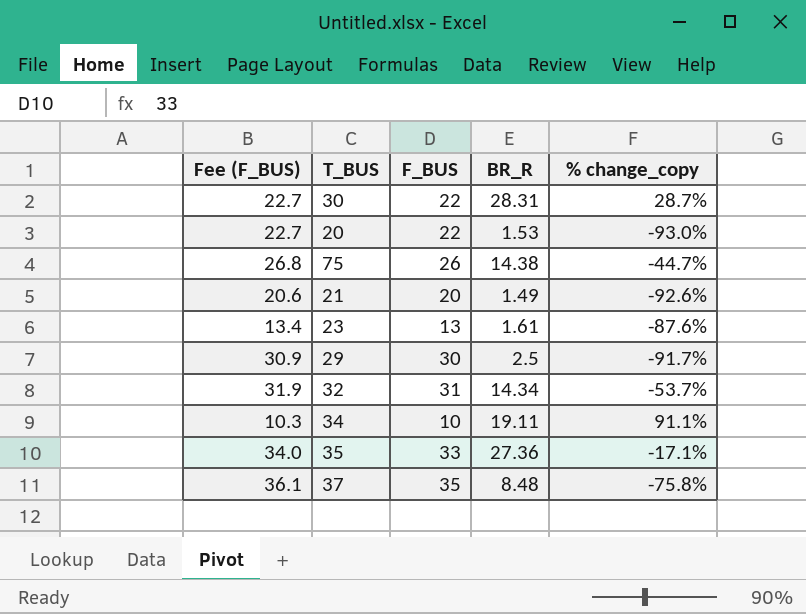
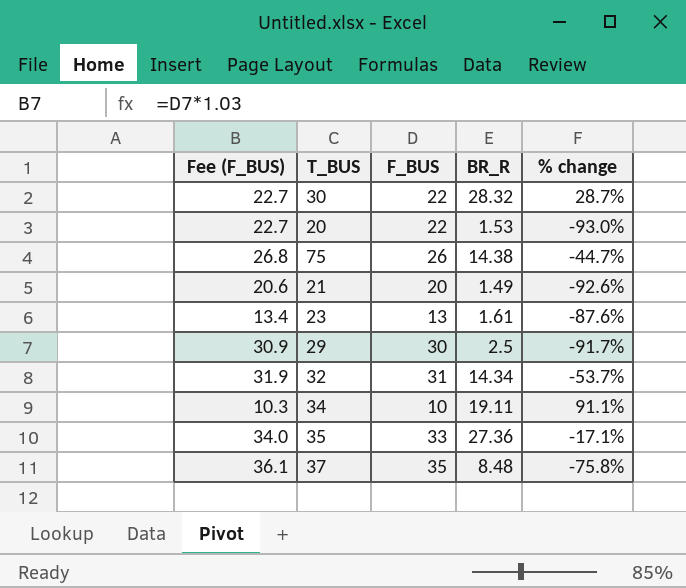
column name: % change_copy -> % change
30 | BR_R: 28.31 -> 28.32

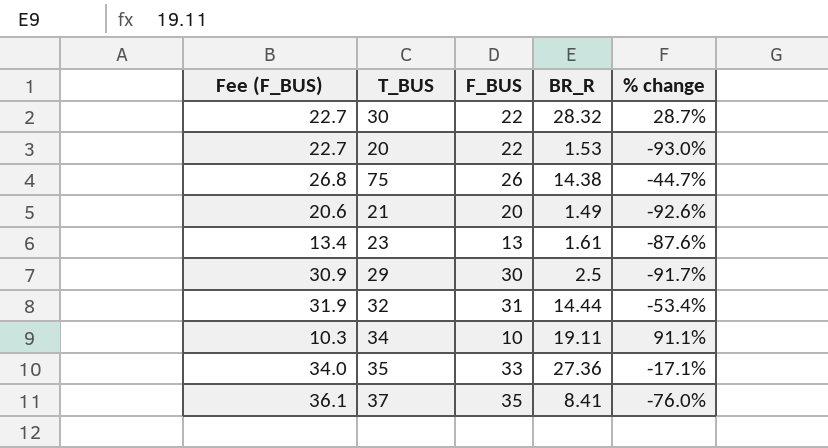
32 | BR_R: 14.34 -> 14.44
32 | % change: -53.7% -> -53.4%
37 | BR_R: 8.48 -> 8.41
37 | % change: -75.8% -> -76.0%

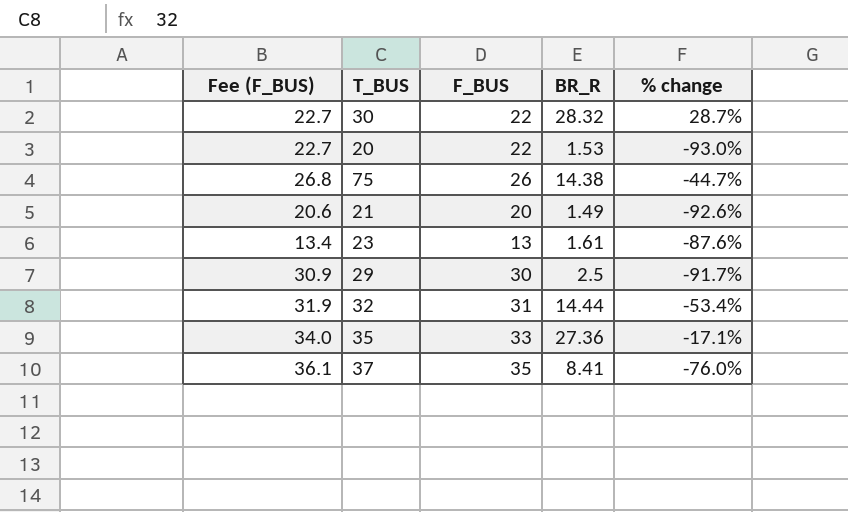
row 34: 10.3 | 10 | 19.11 | 91.1% -> none

